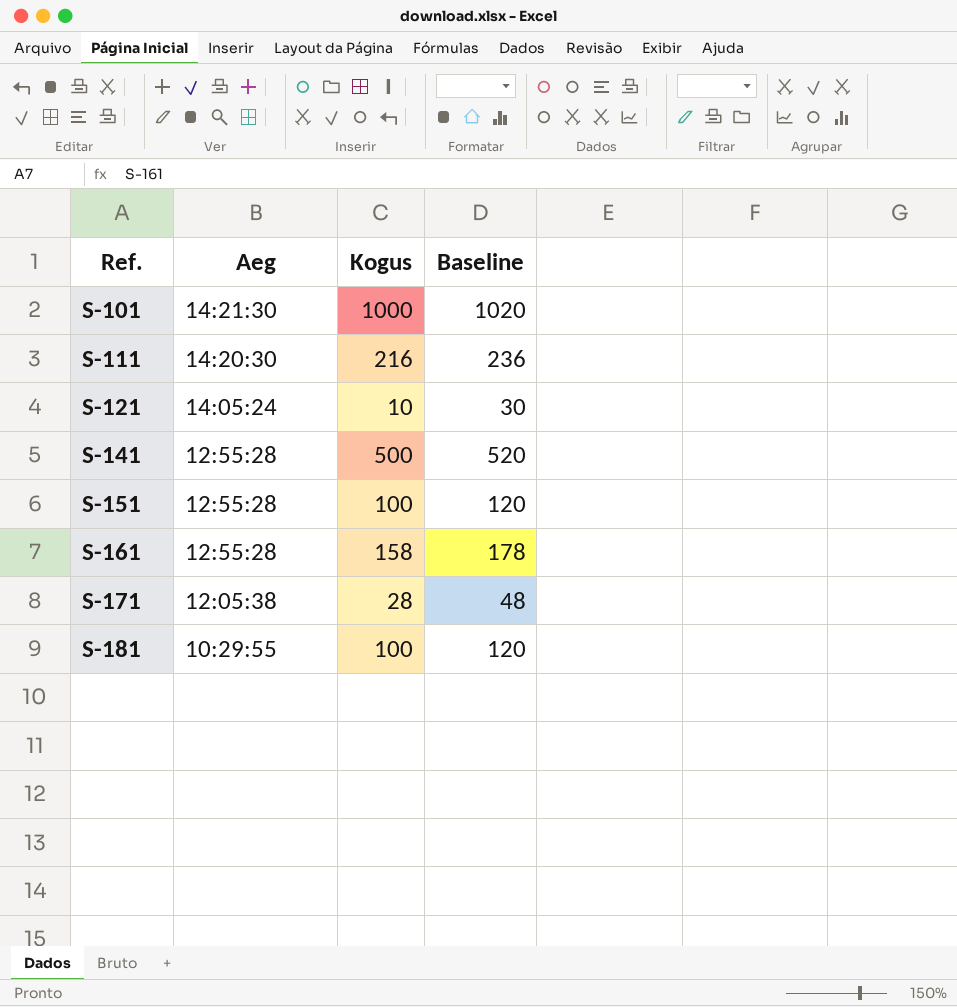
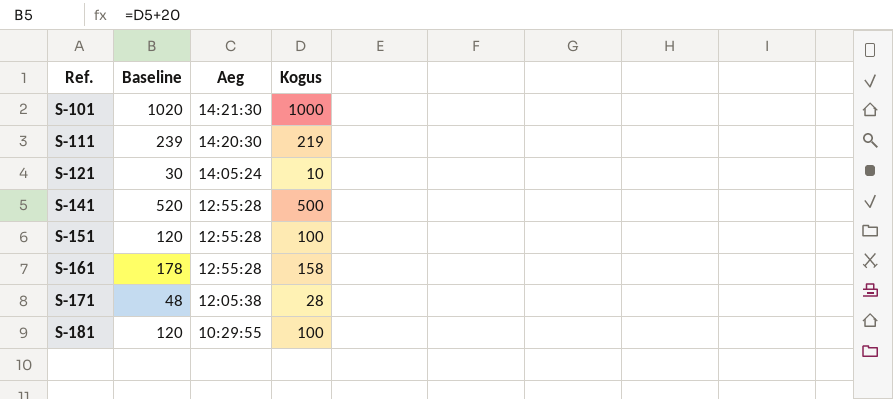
column Baseline | position: 4 -> 2
S-111 | Baseline: 236 -> 239
S-111 | Kogus: 216 -> 219

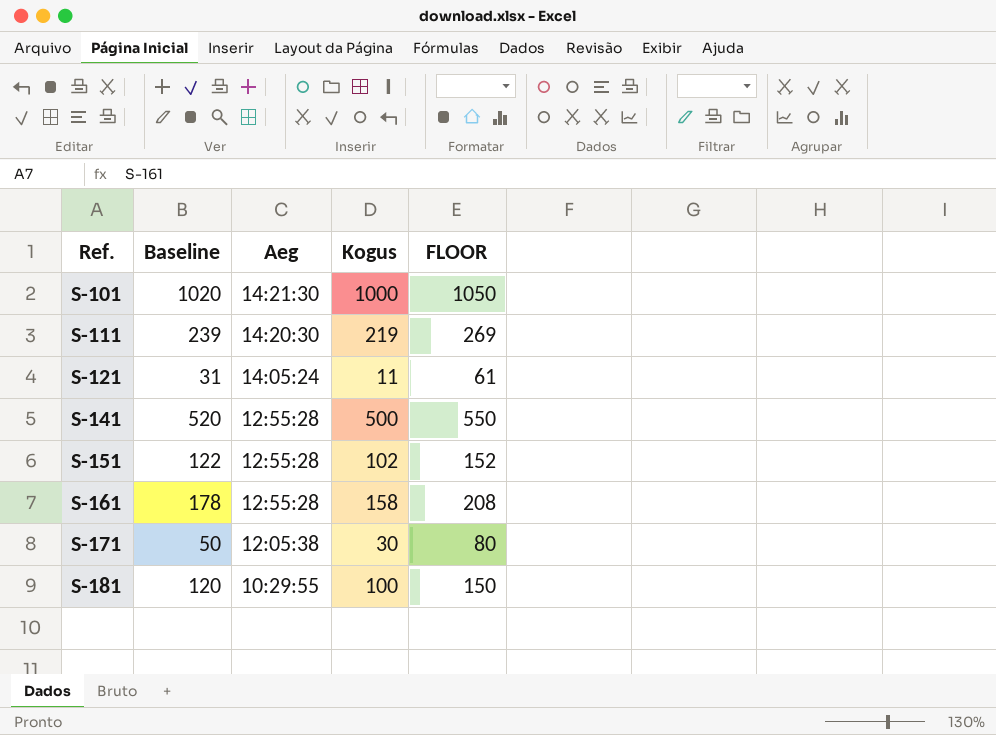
column FLOOR | formula: none -> [Kogus] + 50
S-121 | Baseline: 30 -> 31
S-121 | Kogus: 10 -> 11
S-151 | Baseline: 120 -> 122
S-151 | Kogus: 100 -> 102
S-171 | Baseline: 48 -> 50
S-171 | Kogus: 28 -> 30

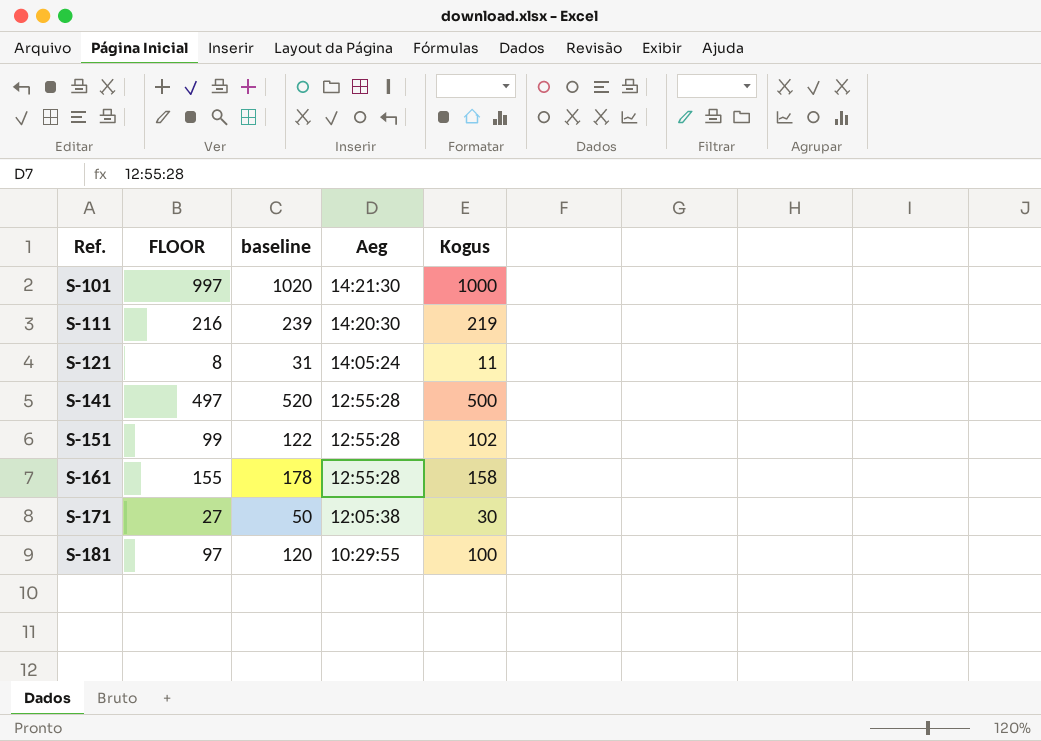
column FLOOR | formula: [Kogus] + 50 -> [Kogus] - 3
column FLOOR | position: 5 -> 2
column name: Baseline -> baseline

